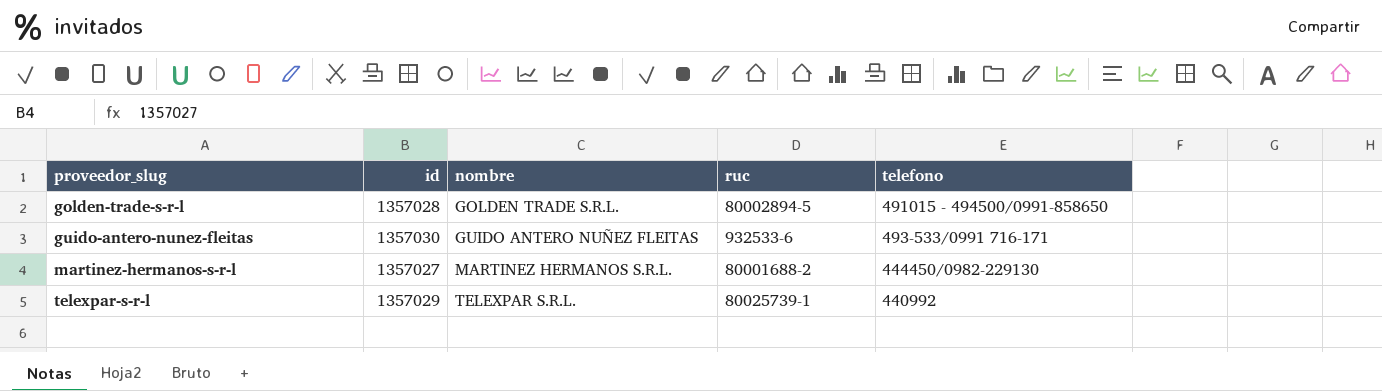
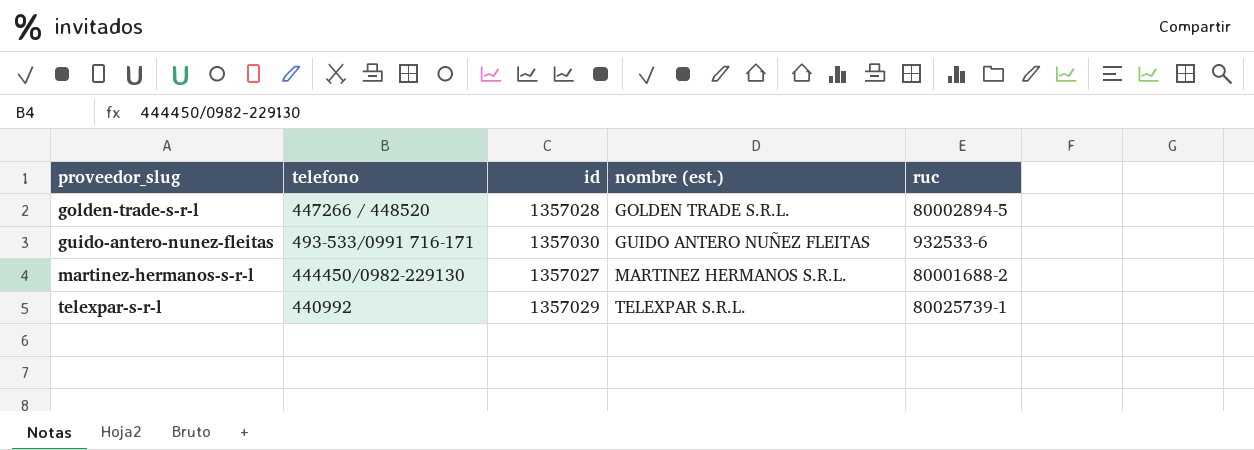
column telefono | position: 5 -> 2
column name: nombre -> nombre (est.)
golden-trade-s-r-l | telefono: 491015 - 494500/0991-858650 -> 447266 / 448520

